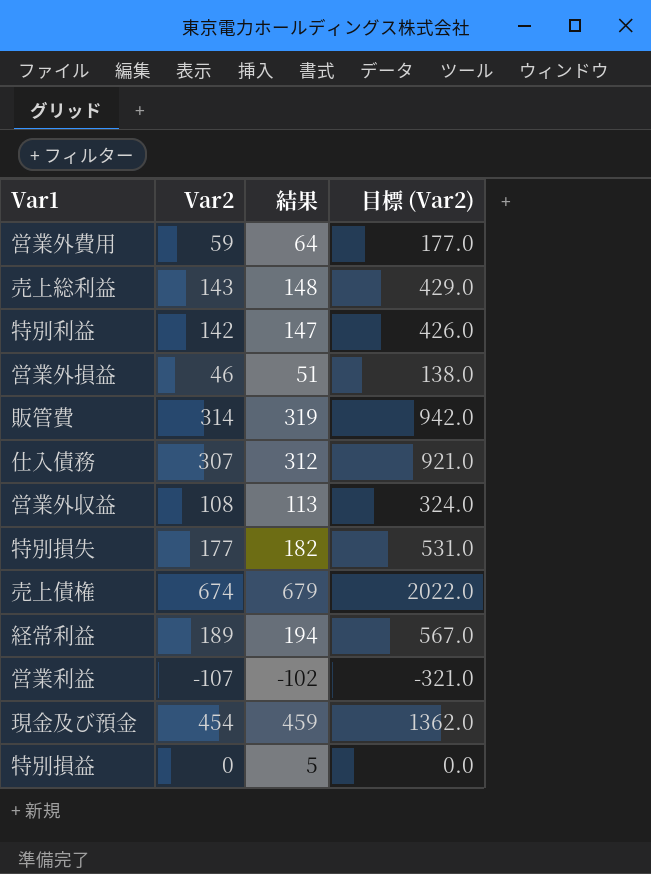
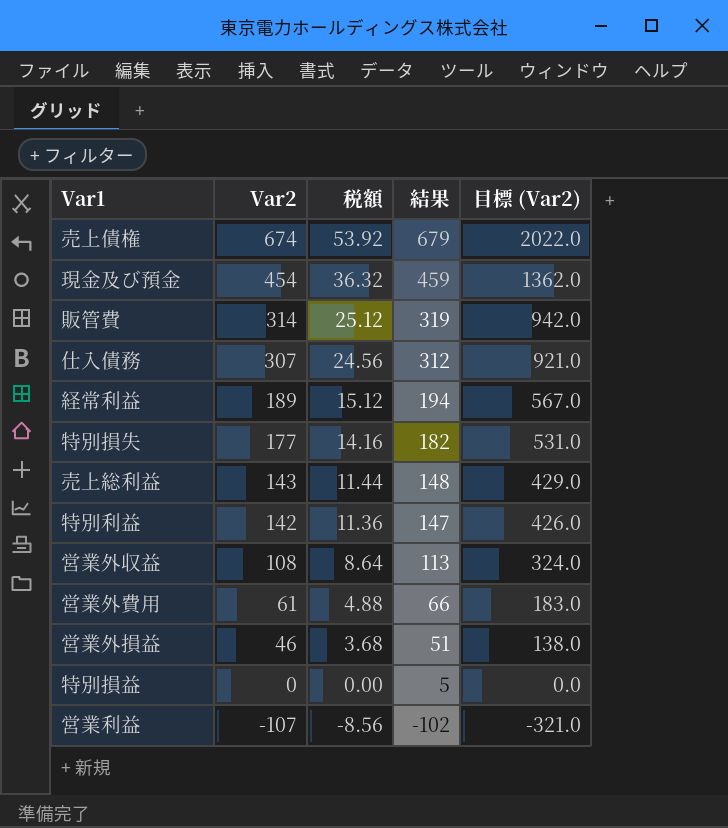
row order: none -> Var2 descending
column 税額 | formula: none -> [Var2] * 0.08
営業外費用 | Var2: 59 -> 61
営業外費用 | 結果: 64 -> 66
営業外費用 | 目標 (Var2): 177.0 -> 183.0

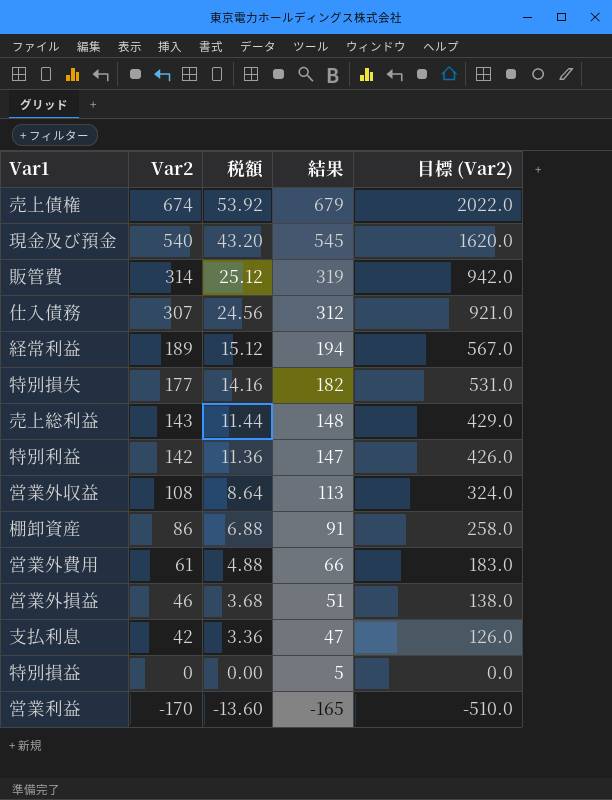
現金及び預金 | Var2: 454 -> 540
現金及び預金 | 税額: 36.32 -> 43.20
現金及び預金 | 結果: 459 -> 545
現金及び預金 | 目標 (Var2): 1362.0 -> 1620.0
row 棚卸資産: none -> 86 | 6.88 | 91 | 258.0
row 支払利息: none -> 42 | 3.36 | 47 | 126.0
営業利益 | Var2: -107 -> -170
営業利益 | 税額: -8.56 -> -13.60
営業利益 | 結果: -102 -> -165
営業利益 | 目標 (Var2): -321.0 -> -510.0

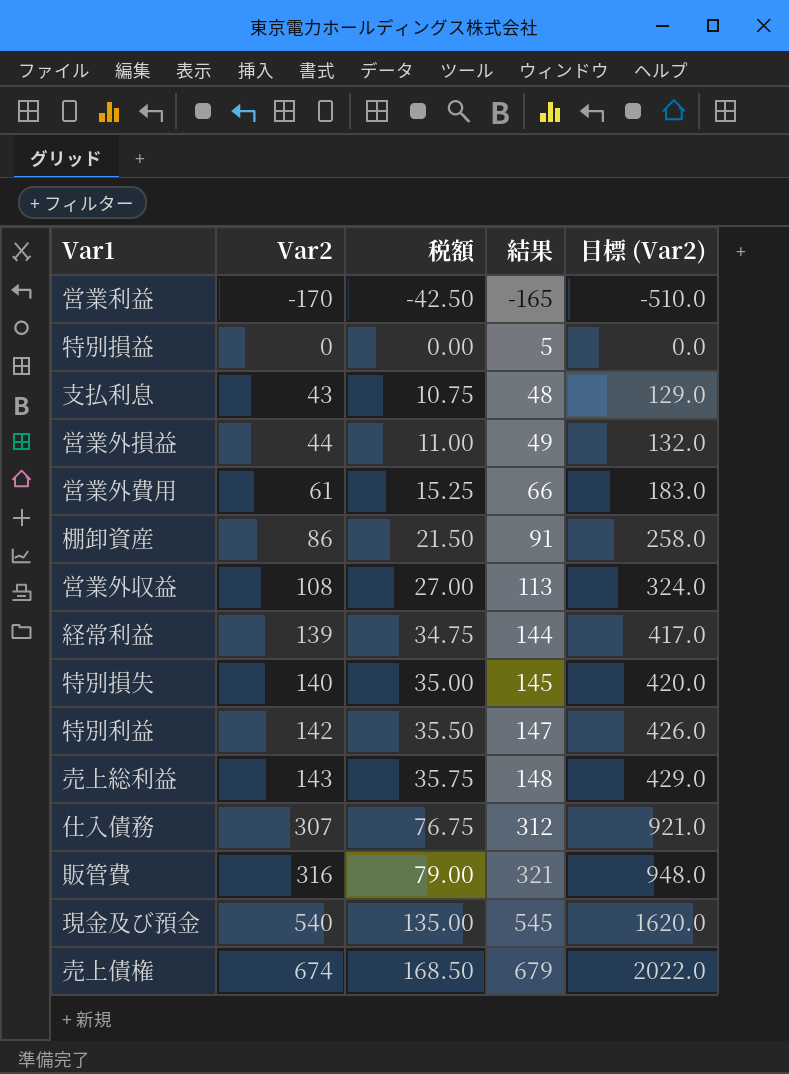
row order: Var2 descending -> Var2 ascending
column 税額 | formula: [Var2] * 0.08 -> [Var2] * 0.25
支払利息 | Var2: 42 -> 43
支払利息 | 結果: 47 -> 48
支払利息 | 目標 (Var2): 126.0 -> 129.0
営業外損益 | Var2: 46 -> 44
営業外損益 | 結果: 51 -> 49
営業外損益 | 目標 (Var2): 138.0 -> 132.0
経常利益 | Var2: 189 -> 139
経常利益 | 結果: 194 -> 144
経常利益 | 目標 (Var2): 567.0 -> 417.0
特別損失 | Var2: 177 -> 140
特別損失 | 結果: 182 -> 145
特別損失 | 目標 (Var2): 531.0 -> 420.0
販管費 | Var2: 314 -> 316
販管費 | 結果: 319 -> 321
販管費 | 目標 (Var2): 942.0 -> 948.0

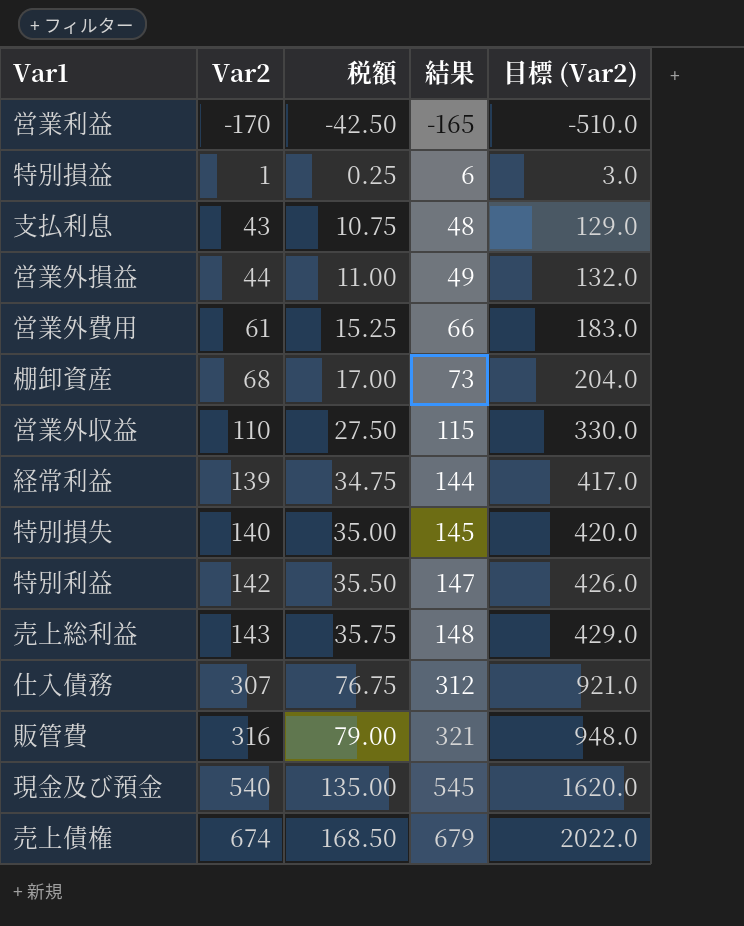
特別損益 | Var2: 0 -> 1
特別損益 | 税額: 0.00 -> 0.25
特別損益 | 結果: 5 -> 6
特別損益 | 目標 (Var2): 0.0 -> 3.0
棚卸資産 | Var2: 86 -> 68
棚卸資産 | 税額: 21.50 -> 17.00
棚卸資産 | 結果: 91 -> 73
棚卸資産 | 目標 (Var2): 258.0 -> 204.0
営業外収益 | Var2: 108 -> 110
営業外収益 | 税額: 27.00 -> 27.50
営業外収益 | 結果: 113 -> 115
営業外収益 | 目標 (Var2): 324.0 -> 330.0

